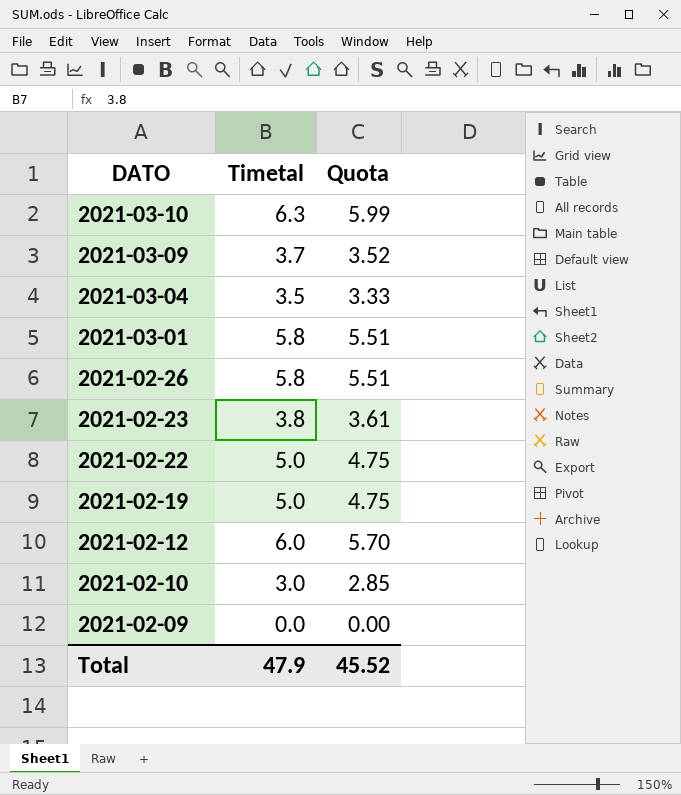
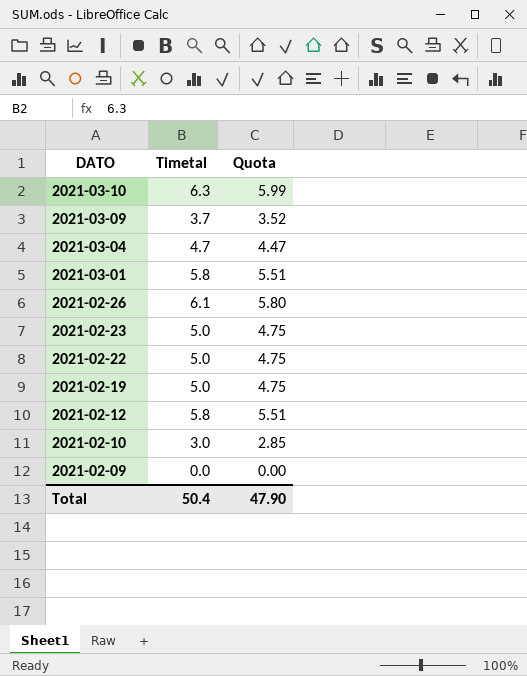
2021-03-04 | Timetal: 3.5 -> 4.7
2021-03-04 | Quota: 3.33 -> 4.47
2021-02-26 | Timetal: 5.8 -> 6.1
2021-02-26 | Quota: 5.51 -> 5.80
2021-02-23 | Timetal: 3.8 -> 5.0
2021-02-23 | Quota: 3.61 -> 4.75
2021-02-12 | Timetal: 6.0 -> 5.8
2021-02-12 | Quota: 5.70 -> 5.51
Total | Timetal: 47.9 -> 50.4
Total | Quota: 45.52 -> 47.90

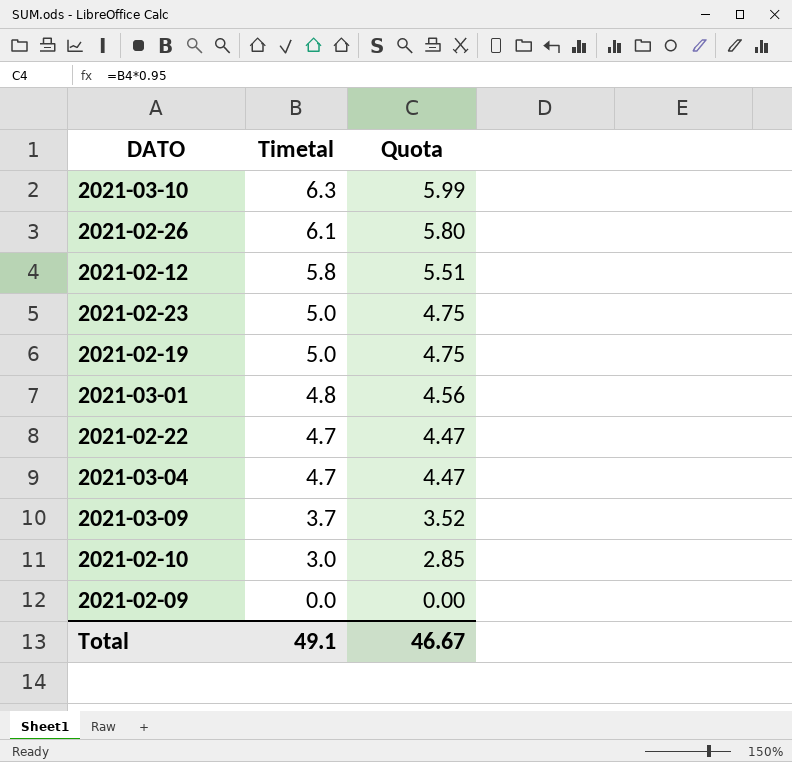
row order: DATO descending -> Timetal descending
2021-03-01 | Timetal: 5.8 -> 4.8
2021-03-01 | Quota: 5.51 -> 4.56
2021-02-22 | Timetal: 5.0 -> 4.7
2021-02-22 | Quota: 4.75 -> 4.47
Total | Timetal: 50.4 -> 49.1
Total | Quota: 47.90 -> 46.67

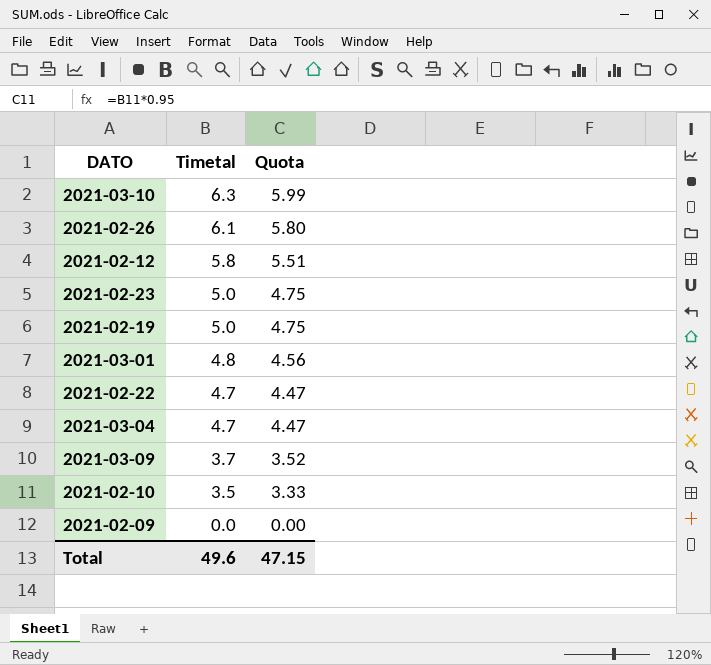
2021-02-10 | Timetal: 3.0 -> 3.5
2021-02-10 | Quota: 2.85 -> 3.33
Total | Timetal: 49.1 -> 49.6
Total | Quota: 46.67 -> 47.15

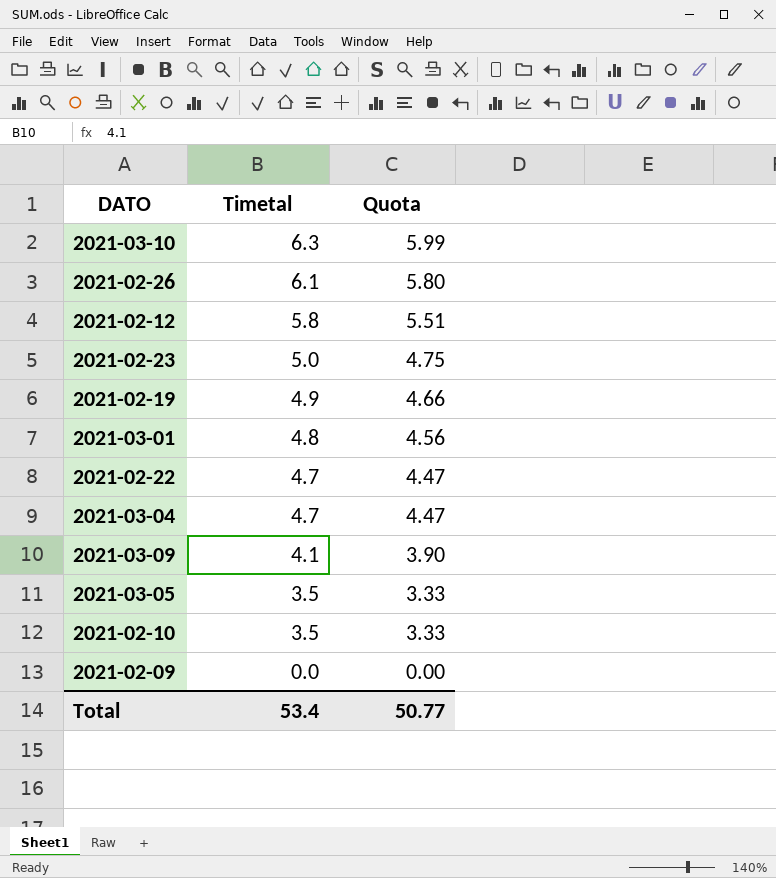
2021-02-19 | Timetal: 5.0 -> 4.9
2021-02-19 | Quota: 4.75 -> 4.66
2021-03-09 | Timetal: 3.7 -> 4.1
2021-03-09 | Quota: 3.52 -> 3.90
row 2021-03-05: none -> 3.5 | 3.33
Total | Timetal: 49.6 -> 53.4
Total | Quota: 47.15 -> 50.77

